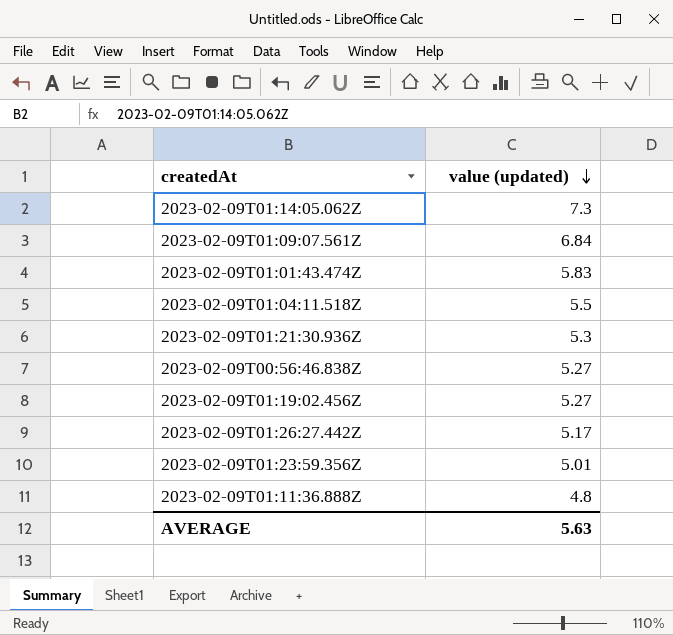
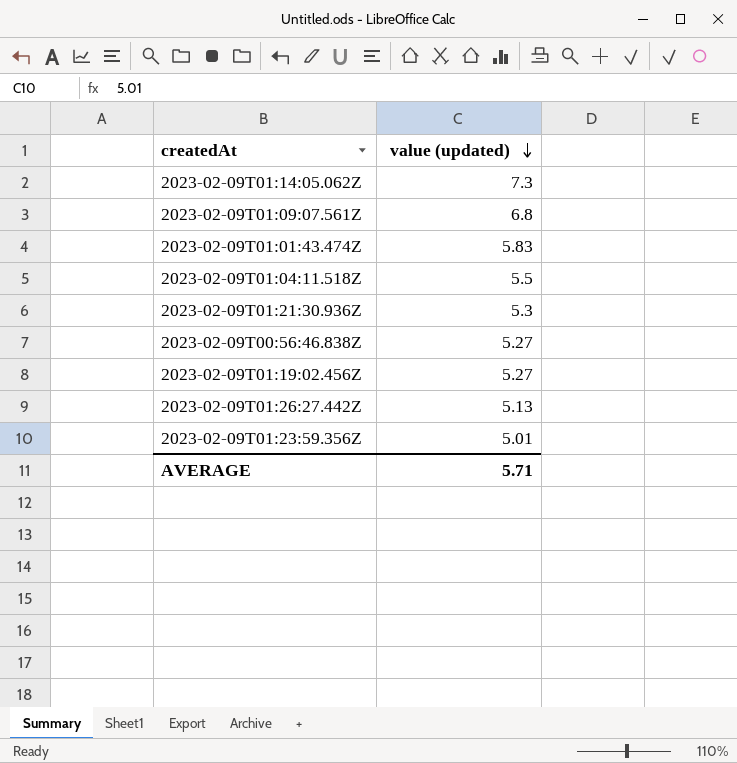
row 2023-02-09T01:11:36.888Z: 4.8 -> none
2023-02-09T01:09:07.561Z | value (updated): 6.84 -> 6.8
2023-02-09T01:26:27.442Z | value (updated): 5.17 -> 5.13
AVERAGE | value (updated): 5.63 -> 5.71

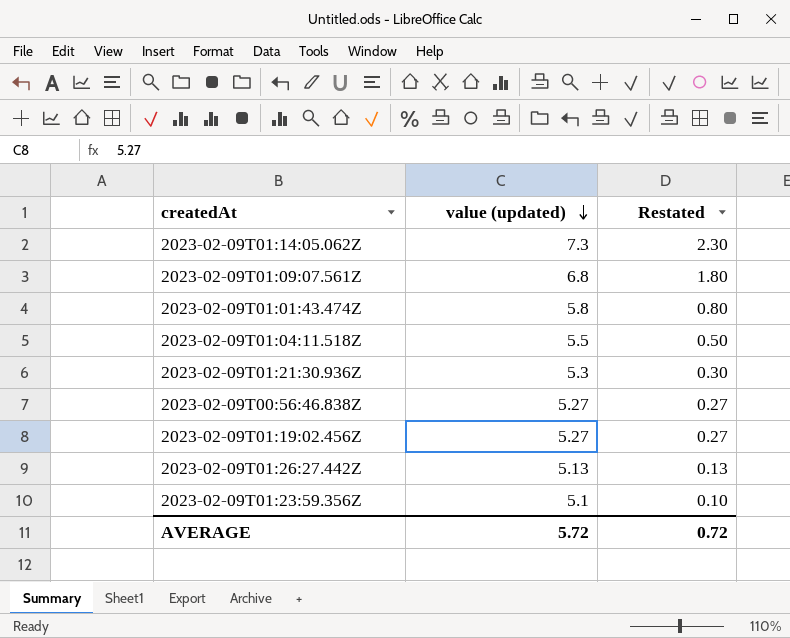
column Restated | formula: none -> [value (updated)] - 5
2023-02-09T01:01:43.474Z | value (updated): 5.83 -> 5.8
2023-02-09T01:23:59.356Z | value (updated): 5.01 -> 5.1
AVERAGE | value (updated): 5.71 -> 5.72

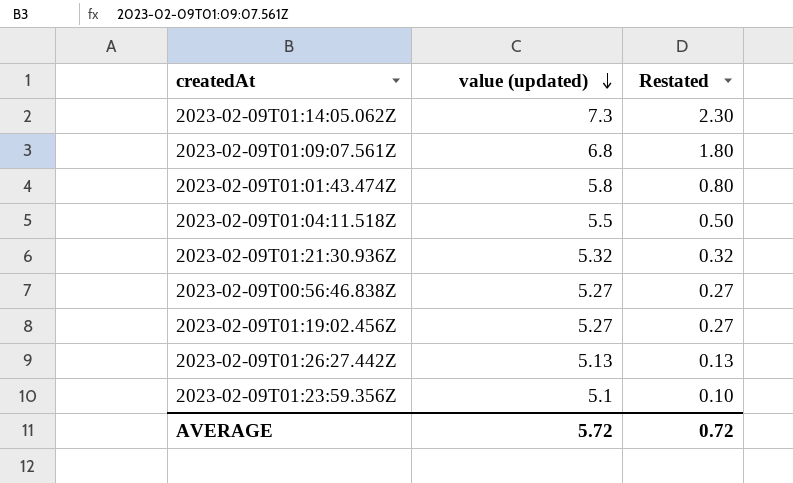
2023-02-09T01:21:30.936Z | value (updated): 5.3 -> 5.32
2023-02-09T01:21:30.936Z | Restated: 0.30 -> 0.32

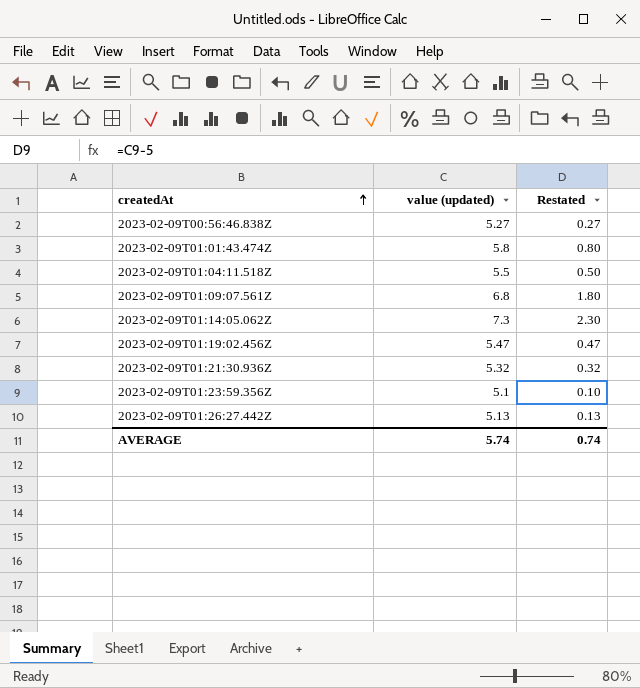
row order: value (updated) descending -> createdAt ascending
2023-02-09T01:19:02.456Z | value (updated): 5.27 -> 5.47
2023-02-09T01:19:02.456Z | Restated: 0.27 -> 0.47
AVERAGE | value (updated): 5.72 -> 5.74
AVERAGE | Restated: 0.72 -> 0.74

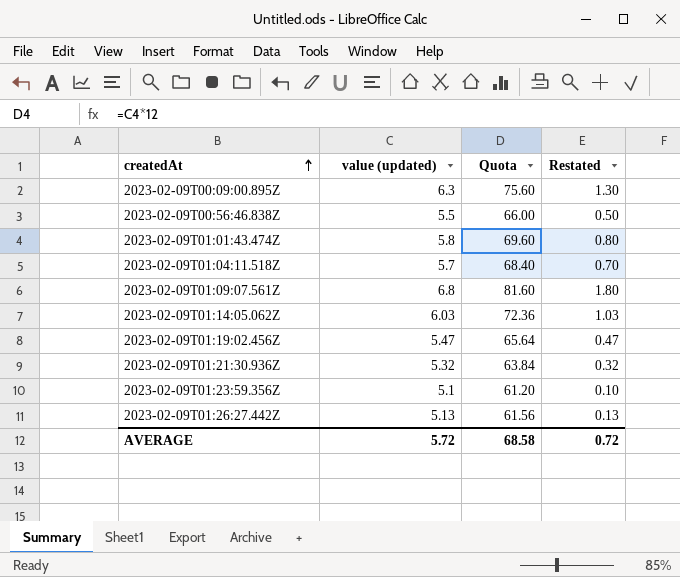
column Quota | formula: none -> [value (updated)] * 12
row 2023-02-09T00:09:00.895Z: none -> 6.3 | 75.60 | 1.30
2023-02-09T00:56:46.838Z | value (updated): 5.27 -> 5.5
2023-02-09T00:56:46.838Z | Restated: 0.27 -> 0.50
2023-02-09T01:04:11.518Z | value (updated): 5.5 -> 5.7
2023-02-09T01:04:11.518Z | Restated: 0.50 -> 0.70
2023-02-09T01:14:05.062Z | value (updated): 7.3 -> 6.03
2023-02-09T01:14:05.062Z | Restated: 2.30 -> 1.03
AVERAGE | value (updated): 5.74 -> 5.72
AVERAGE | Restated: 0.74 -> 0.72

